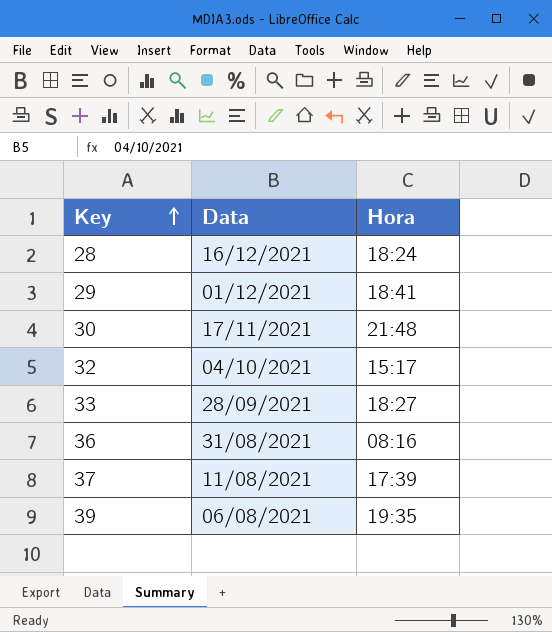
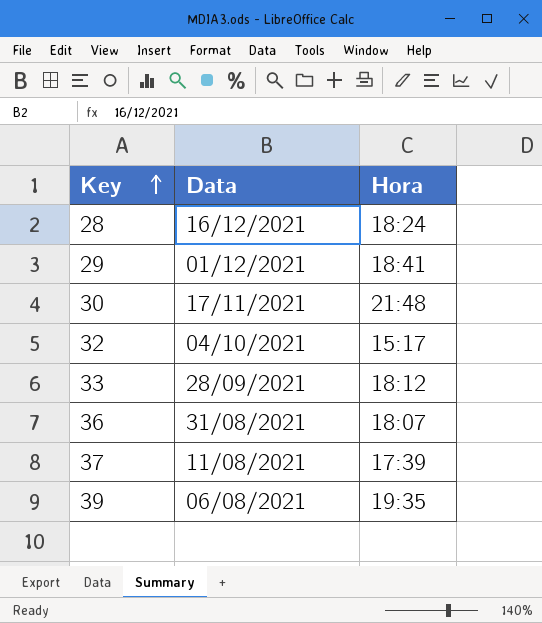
33 | Hora: 18:27 -> 18:12
36 | Hora: 08:16 -> 18:07

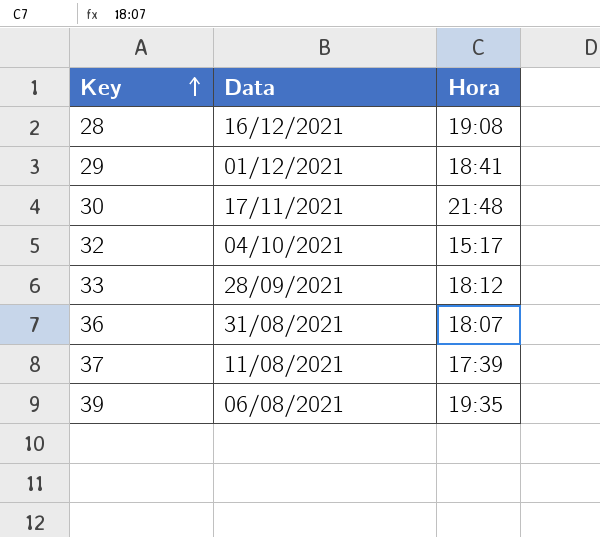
28 | Hora: 18:24 -> 19:08

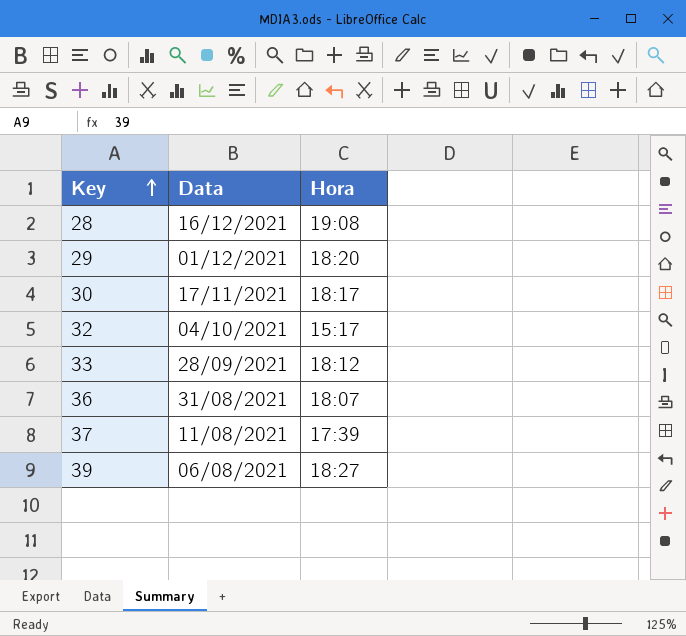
29 | Hora: 18:41 -> 18:20
30 | Hora: 21:48 -> 18:17
39 | Hora: 19:35 -> 18:27

